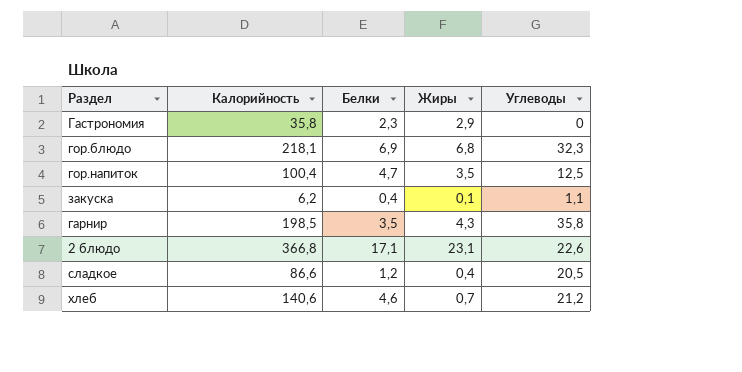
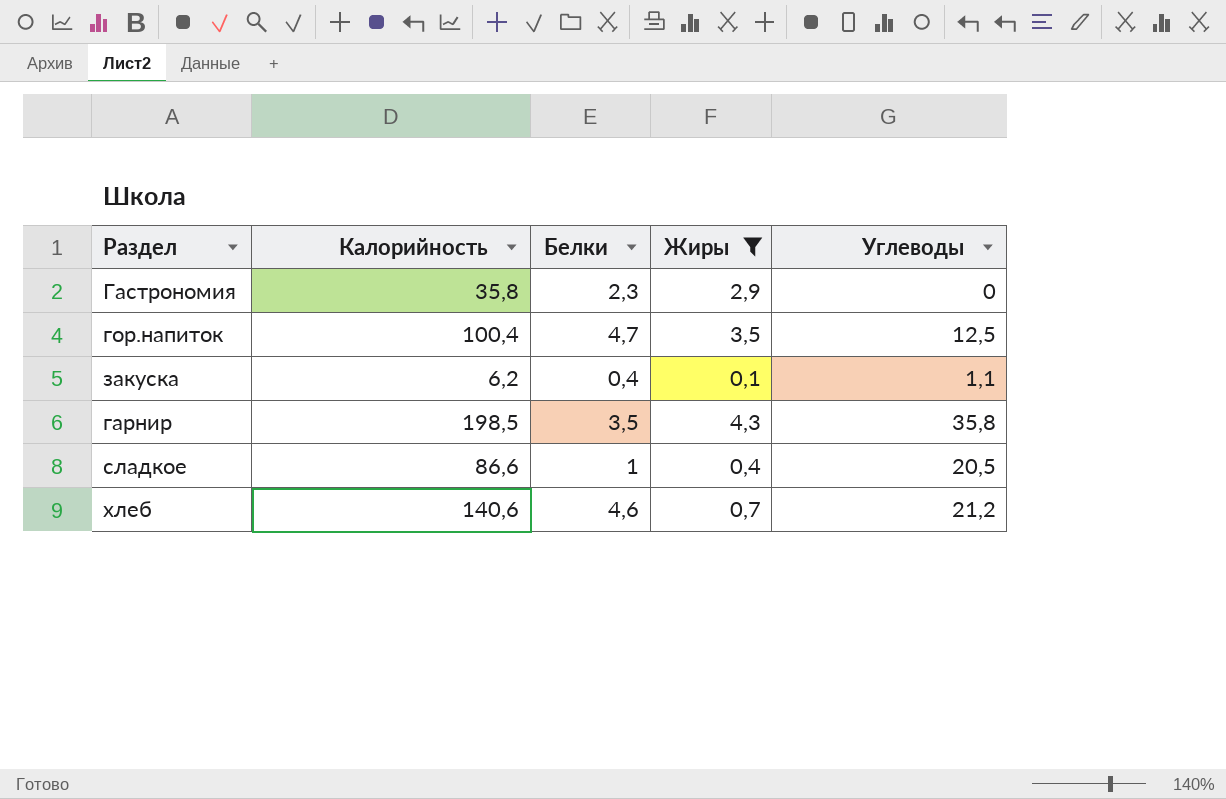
filter: none -> Жиры <= 4,3
сладкое | Белки: 1,2 -> 1

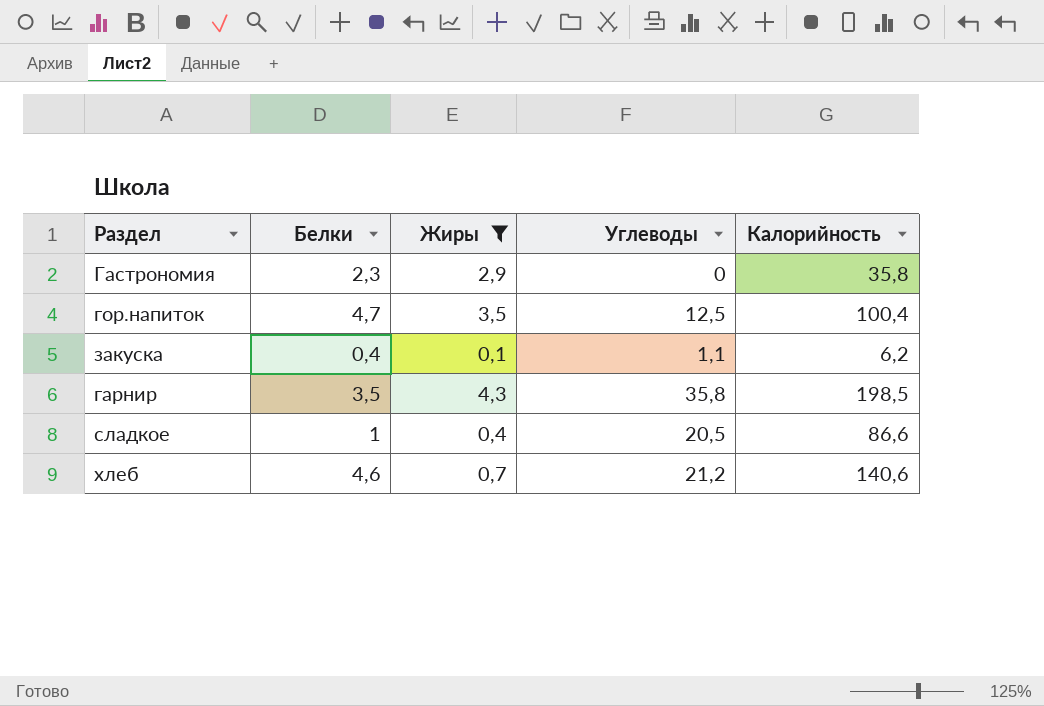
column Калорийность | position: 2 -> 5

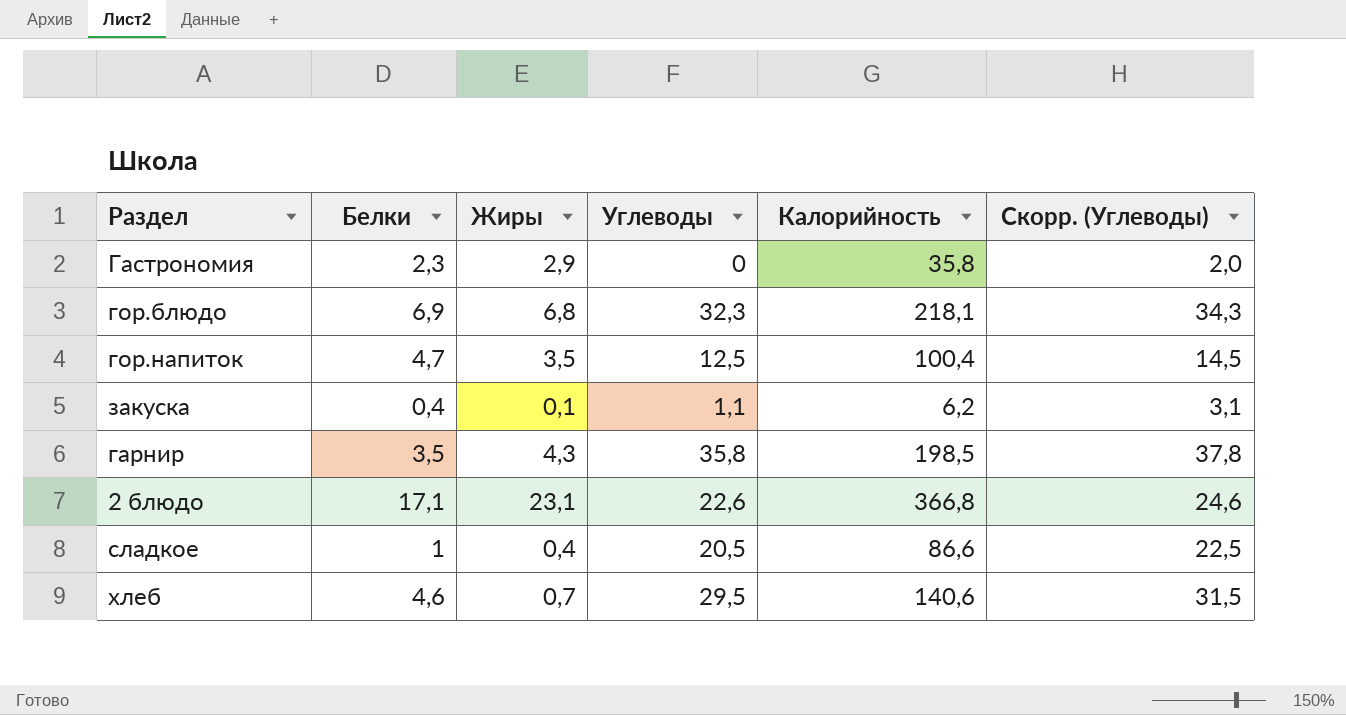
filter: Жиры <= 4,3 -> none
column Скорр. (Углеводы) | formula: none -> [Углеводы] + 2
хлеб | Углеводы: 21,2 -> 29,5

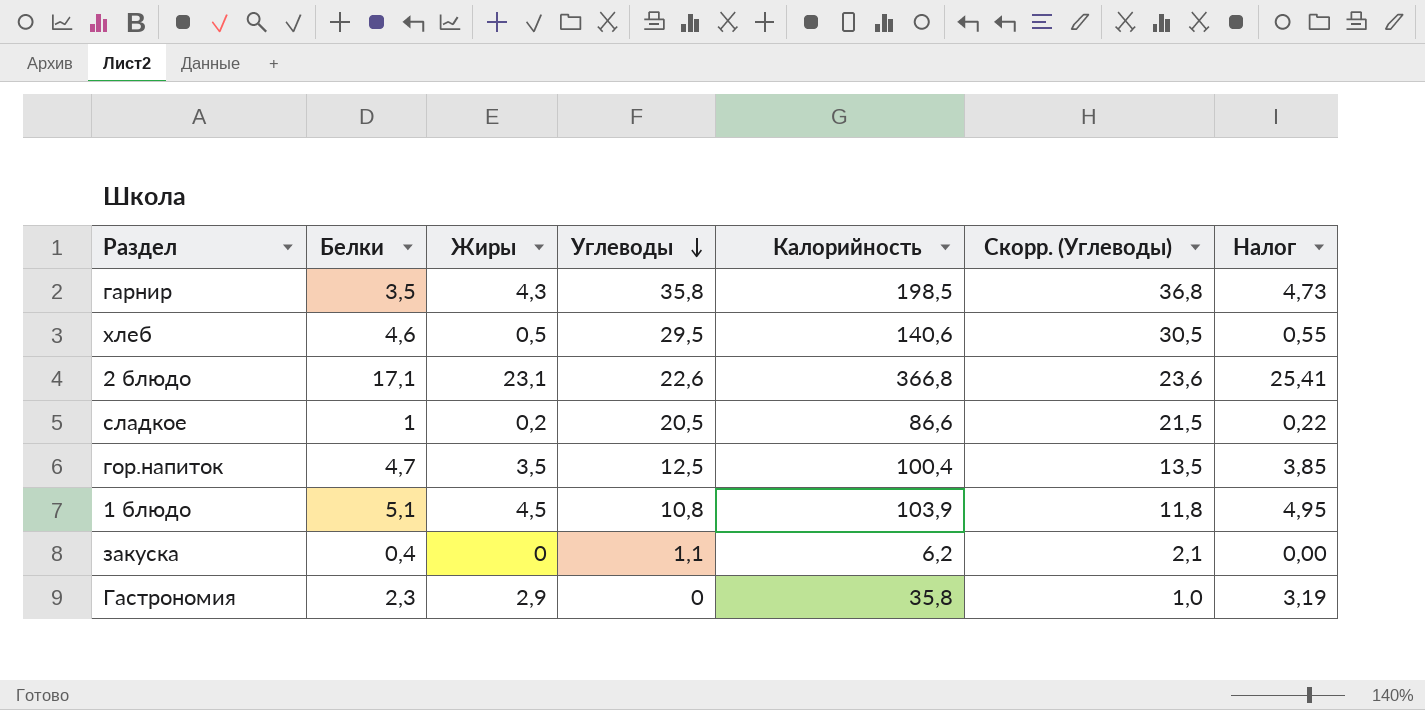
row order: none -> Углеводы descending
column Скорр. (Углеводы) | formula: [Углеводы] + 2 -> [Углеводы] + 1
column Налог | formula: none -> [Жиры] * 1,1
row гор.блюдо: 6,9 | 6,8 | 32,3 | 218,1 | 34,3 -> none
хлеб | Жиры: 0,7 -> 0,5
сладкое | Жиры: 0,4 -> 0,2
row 1 блюдо: none -> 5,1 | 4,5 | 10,8 | 103,9 | 11,8 | 4,95
закуска | Жиры: 0,1 -> 0

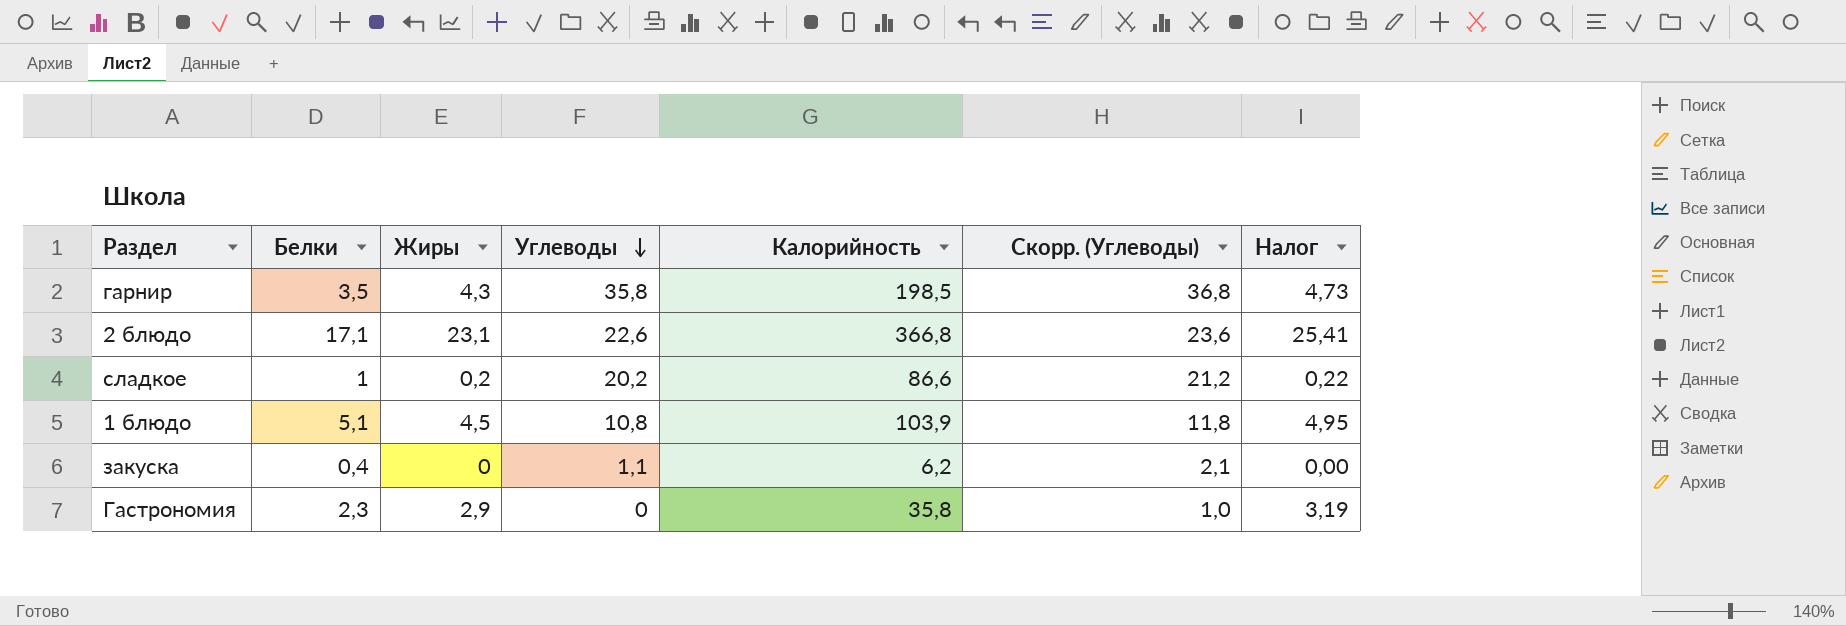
row хлеб: 4,6 | 0,5 | 29,5 | 140,6 | 30,5 | 0,55 -> none
row гор.напиток: 4,7 | 3,5 | 12,5 | 100,4 | 13,5 | 3,85 -> none
сладкое | Углеводы: 20,5 -> 20,2
сладкое | Скорр. (Углеводы): 21,5 -> 21,2

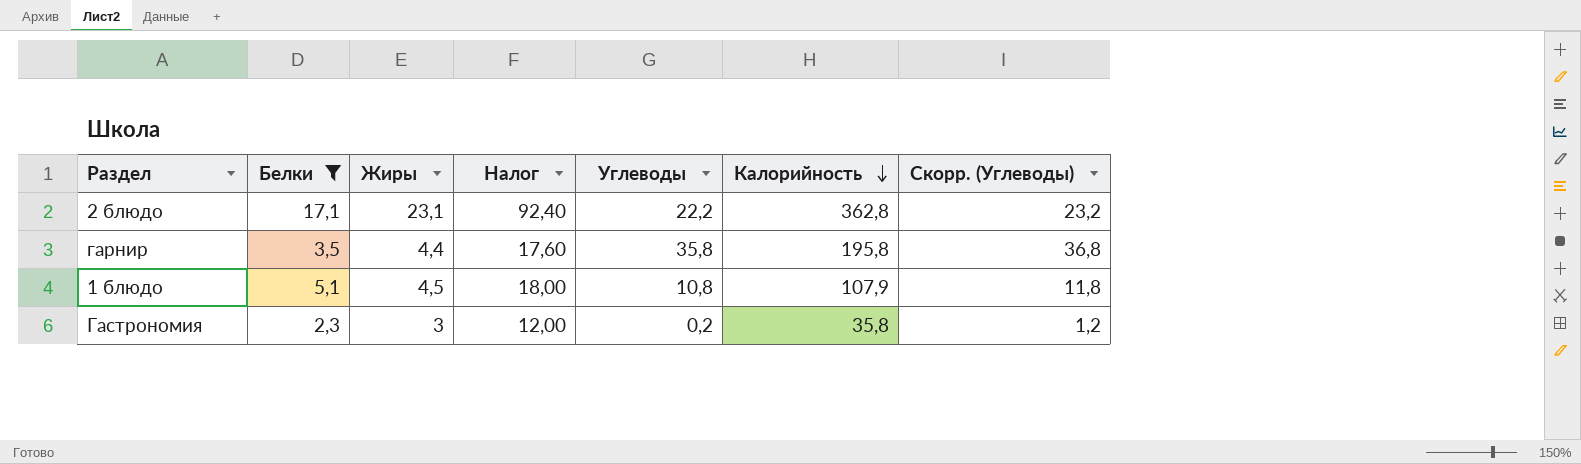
filter: none -> Белки >= 2,3
row order: Углеводы descending -> Калорийность descending
column Налог | formula: [Жиры] * 1,1 -> [Жиры] * 4
column Налог | position: 7 -> 4
2 блюдо | Углеводы: 22,6 -> 22,2
2 блюдо | Калорийность: 366,8 -> 362,8
2 блюдо | Скорр. (Углеводы): 23,6 -> 23,2
гарнир | Жиры: 4,3 -> 4,4
гарнир | Калорийность: 198,5 -> 195,8
1 блюдо | Калорийность: 103,9 -> 107,9
Гастрономия | Жиры: 2,9 -> 3
Гастрономия | Углеводы: 0 -> 0,2
Гастрономия | Скорр. (Углеводы): 1,0 -> 1,2

